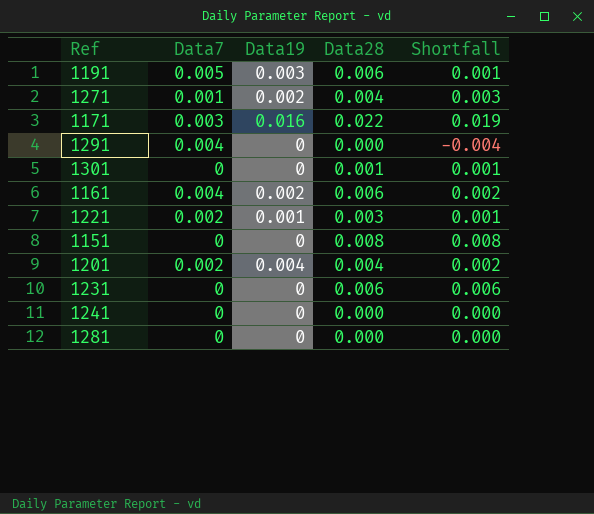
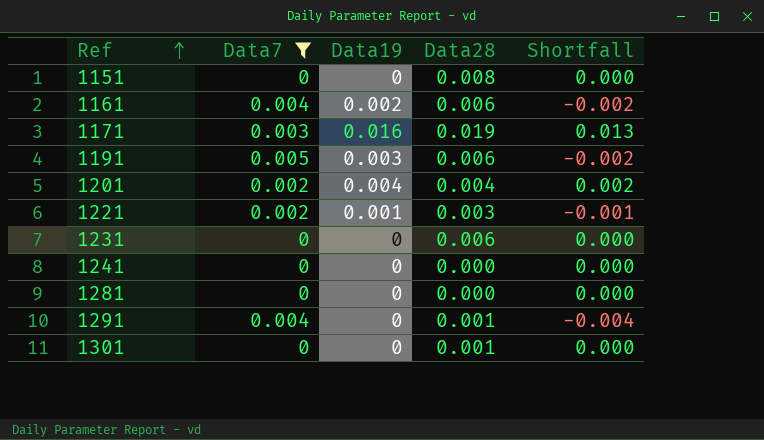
filter: none -> Data7 != 0.001
row order: none -> Ref ascending
column Shortfall | formula: [Data28] - [Data7] -> [Data19] - [Data7]
1171 | Data28: 0.022 -> 0.019
1291 | Data28: 0.000 -> 0.001

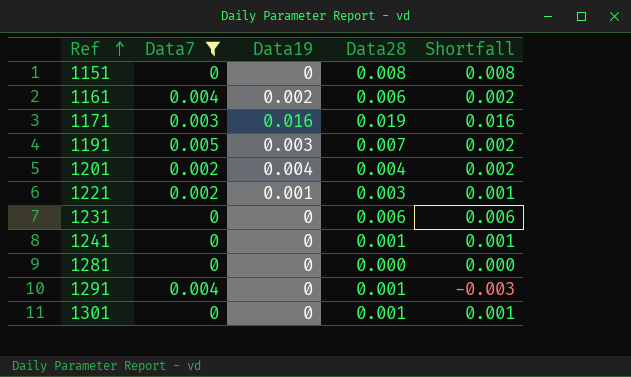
column Shortfall | formula: [Data19] - [Data7] -> [Data28] - [Data7]
1191 | Data28: 0.006 -> 0.007
1241 | Data28: 0.000 -> 0.001

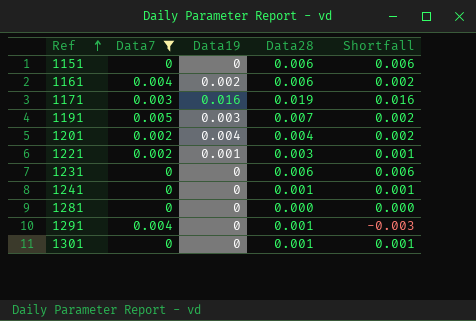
1151 | Data28: 0.008 -> 0.006
1151 | Shortfall: 0.008 -> 0.006

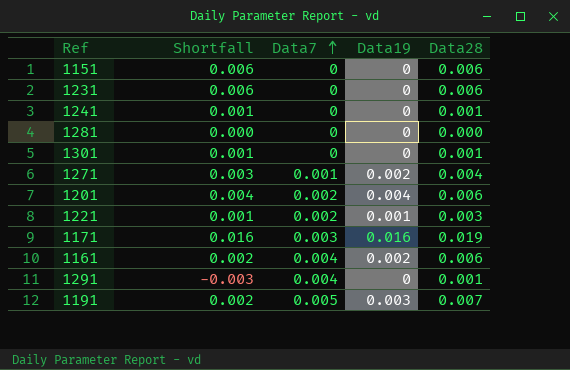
filter: Data7 != 0.001 -> none
row order: Ref ascending -> Data7 ascending
column Shortfall | position: 5 -> 2
1201 | Shortfall: 0.002 -> 0.004
1201 | Data28: 0.004 -> 0.006

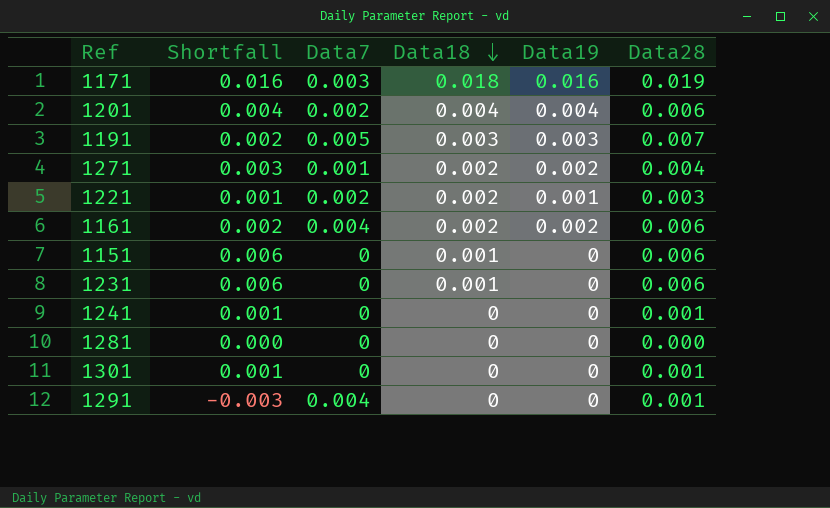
row order: Data7 ascending -> Data18 descending
column Data18 | position: none -> 4

